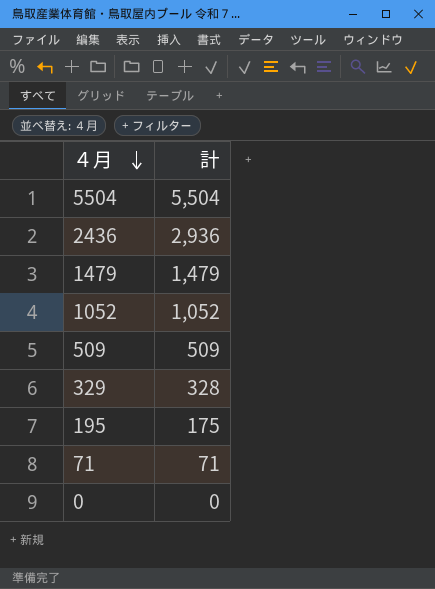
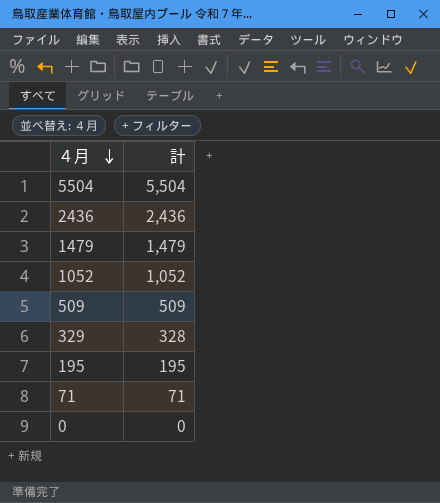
2436 | 計: 2,936 -> 2,436
195 | 計: 175 -> 195

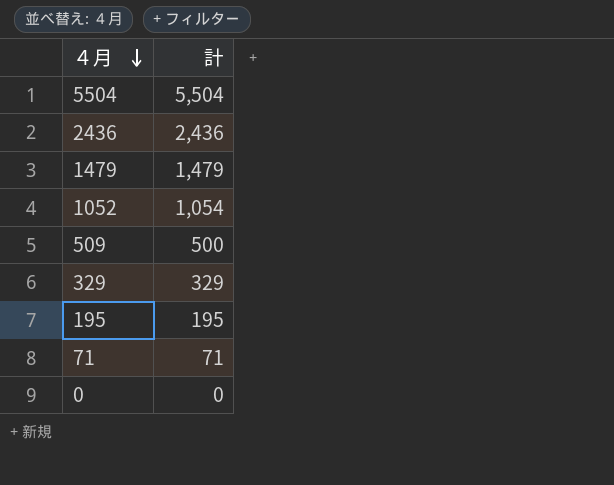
1052 | 計: 1,052 -> 1,054
509 | 計: 509 -> 500
329 | 計: 328 -> 329

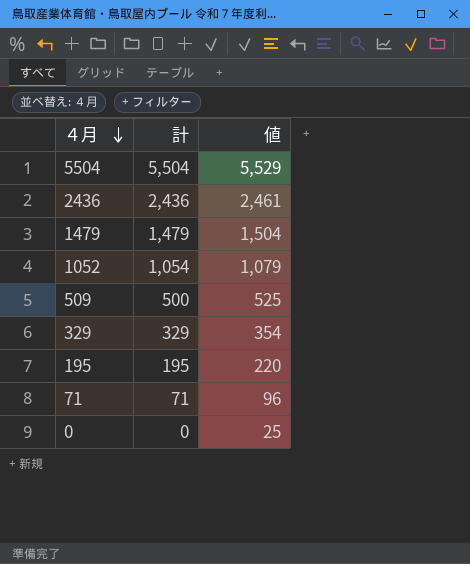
column 値 | formula: none -> [計] + 25

